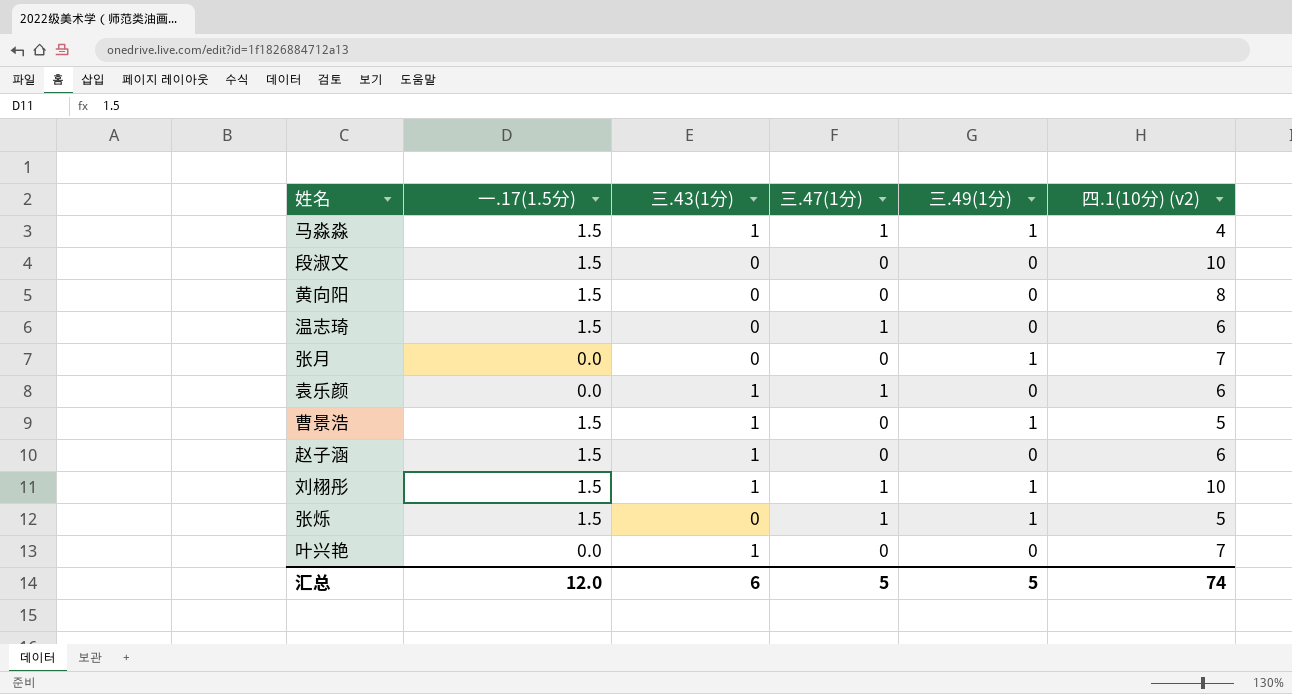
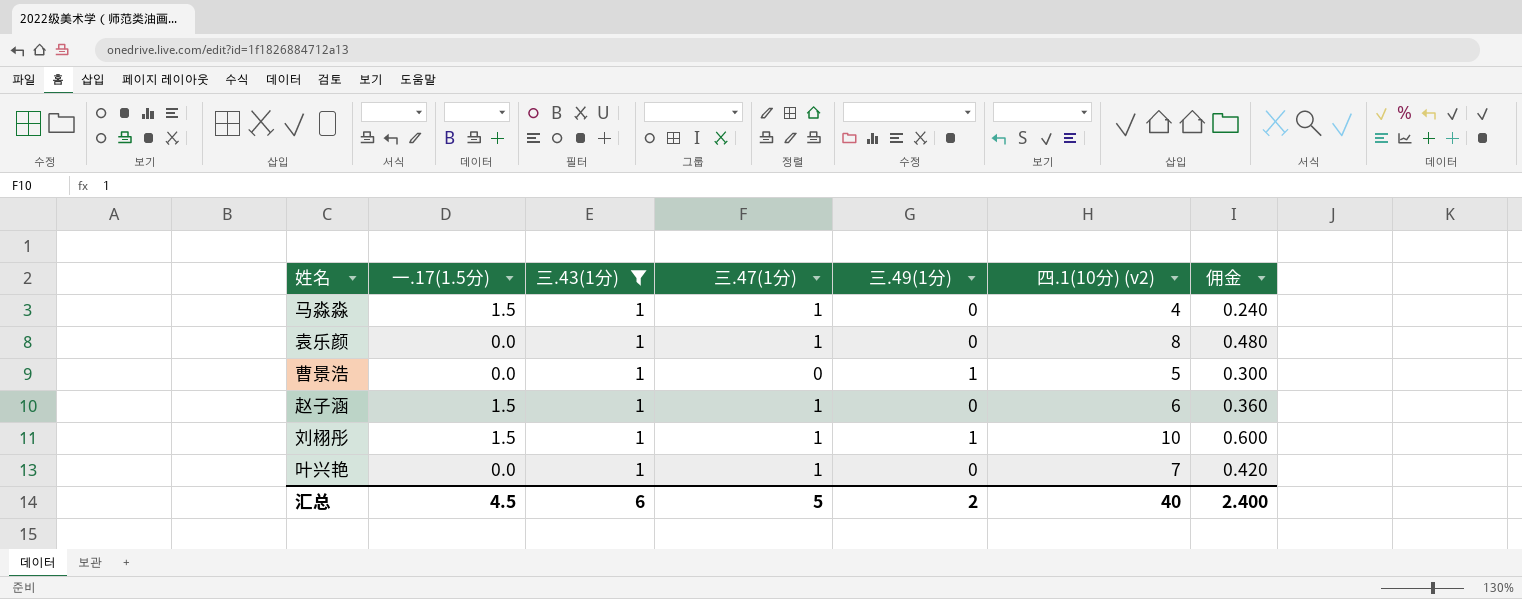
filter: none -> 三.43(1分) = 1
column 佣金 | formula: none -> [四.1(10分) (v2)] * 0.06
马淼淼 | 三.49(1分): 1 -> 0
袁乐颜 | 四.1(10分) (v2): 6 -> 8
曹景浩 | 一.17(1.5分): 1.5 -> 0.0
赵子涵 | 三.47(1分): 0 -> 1
叶兴艳 | 三.47(1分): 0 -> 1
汇总 | 一.17(1.5分): 12.0 -> 4.5
汇总 | 三.49(1分): 5 -> 2
汇总 | 四.1(10分) (v2): 74 -> 40

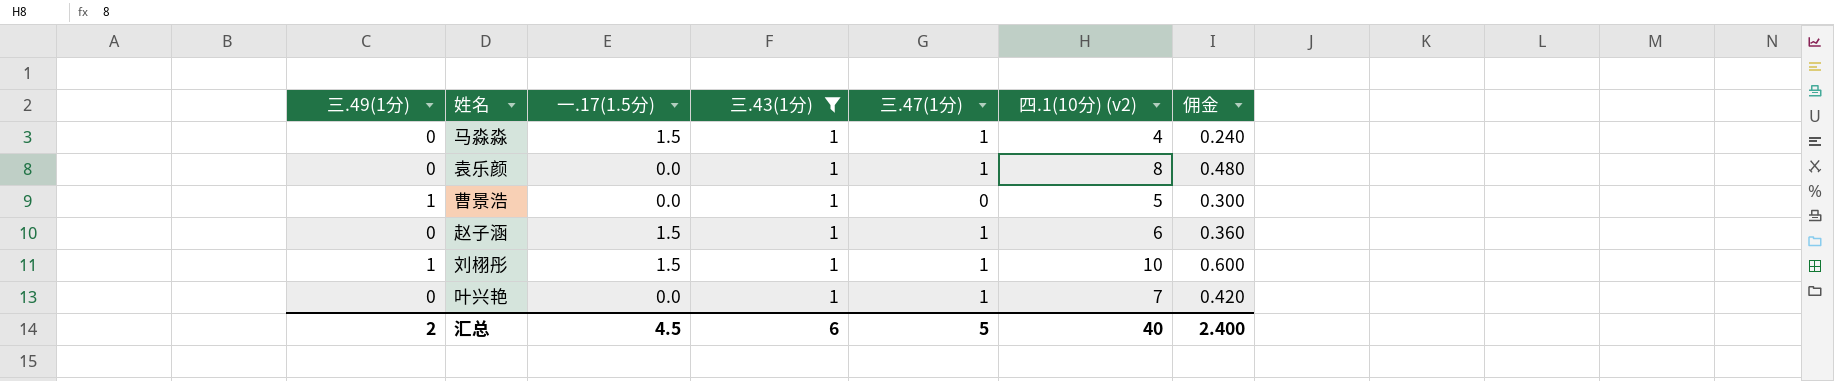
column 三.49(1分) | position: 5 -> 1

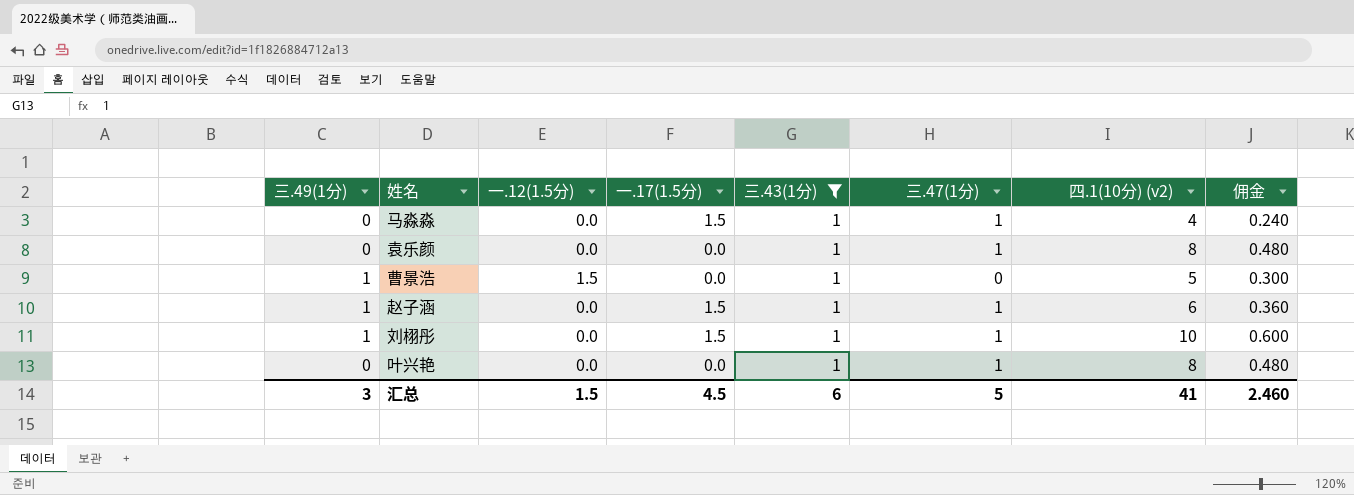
column 一.12(1.5分) | position: none -> 3
赵子涵 | 三.49(1分): 0 -> 1
叶兴艳 | 四.1(10分) (v2): 7 -> 8
叶兴艳 | 佣金: 0.420 -> 0.480
汇总 | 三.49(1分): 2 -> 3
汇总 | 四.1(10分) (v2): 40 -> 41
汇总 | 佣金: 2.400 -> 2.460

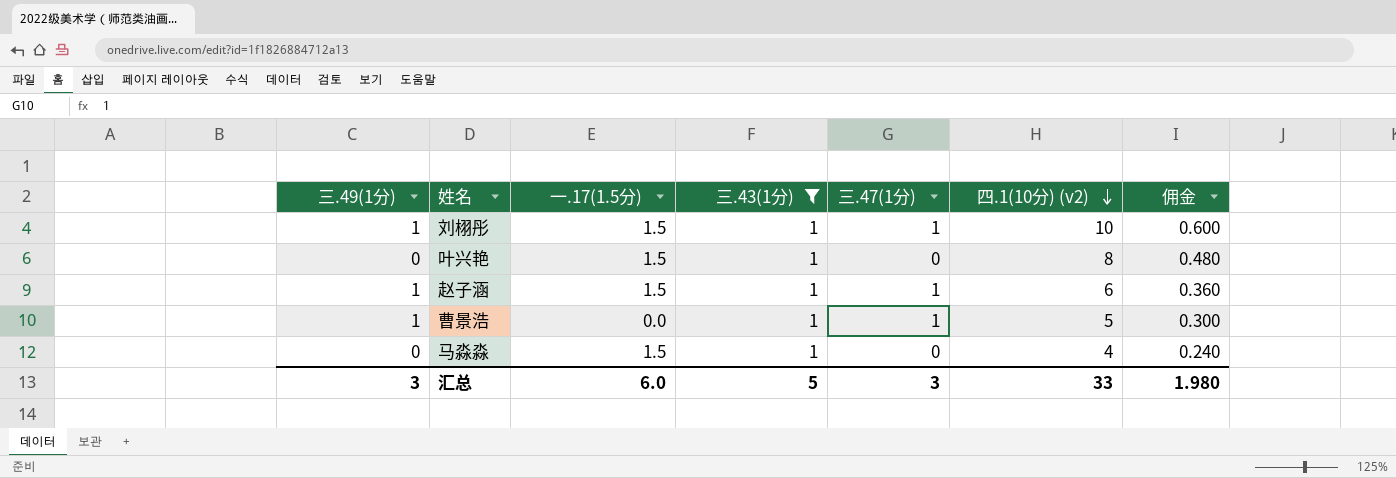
row order: none -> 四.1(10分) (v2) descending
column 一.12(1.5分) | position: 3 -> none
row 袁乐颜: 0 | 0.0 | 0.0 | 1 | 1 | 8 | 0.480 -> none
叶兴艳 | 一.17(1.5分): 0.0 -> 1.5
叶兴艳 | 三.47(1分): 1 -> 0
曹景浩 | 三.47(1分): 0 -> 1
马淼淼 | 三.47(1分): 1 -> 0
汇总 | 一.17(1.5分): 4.5 -> 6.0
汇总 | 三.43(1分): 6 -> 5
汇总 | 三.47(1分): 5 -> 3
汇总 | 四.1(10分) (v2): 41 -> 33
汇总 | 佣金: 2.460 -> 1.980

